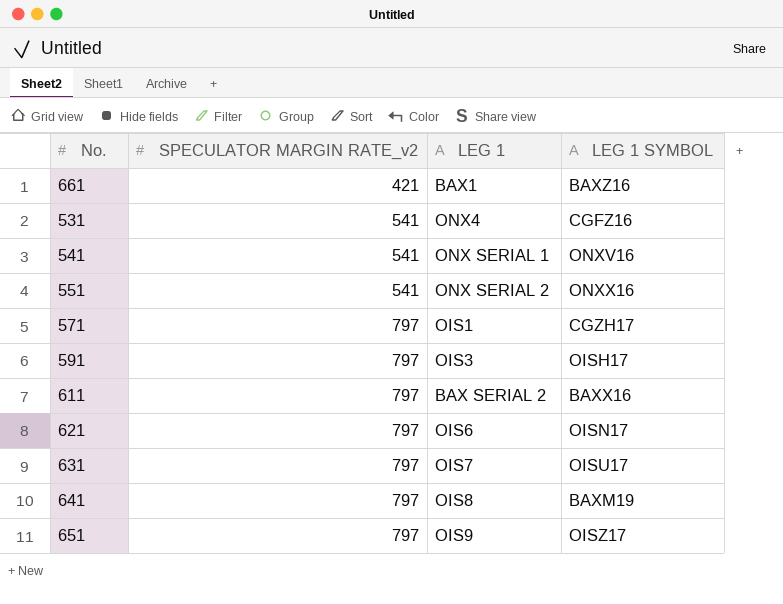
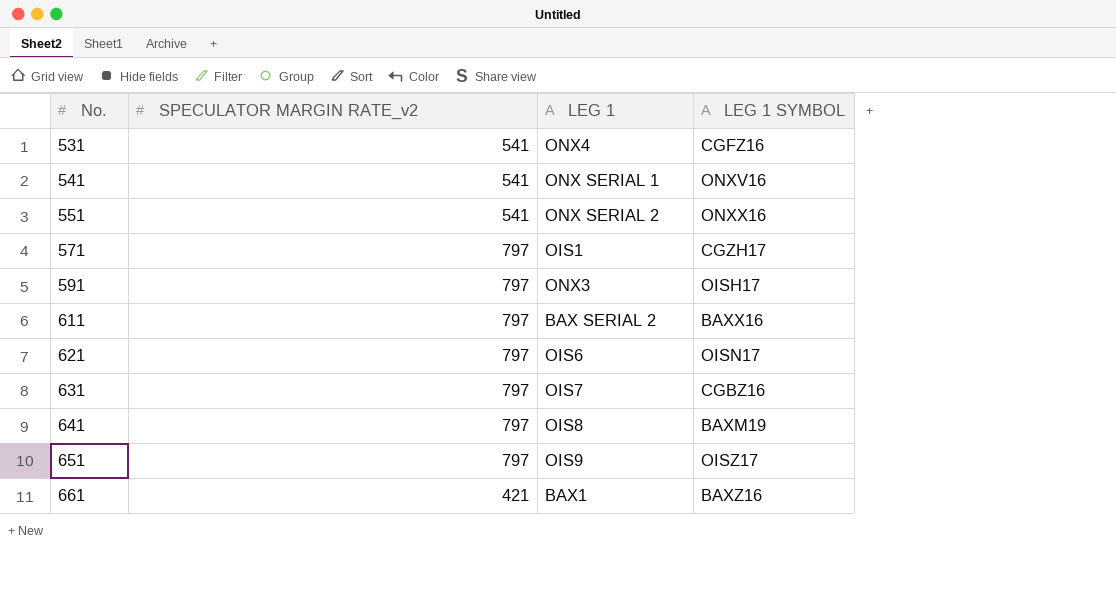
row order: SPECULATOR MARGIN RATE_v2 ascending -> No. ascending
591 | LEG 1: OIS3 -> ONX3
631 | LEG 1 SYMBOL: OISU17 -> CGBZ16

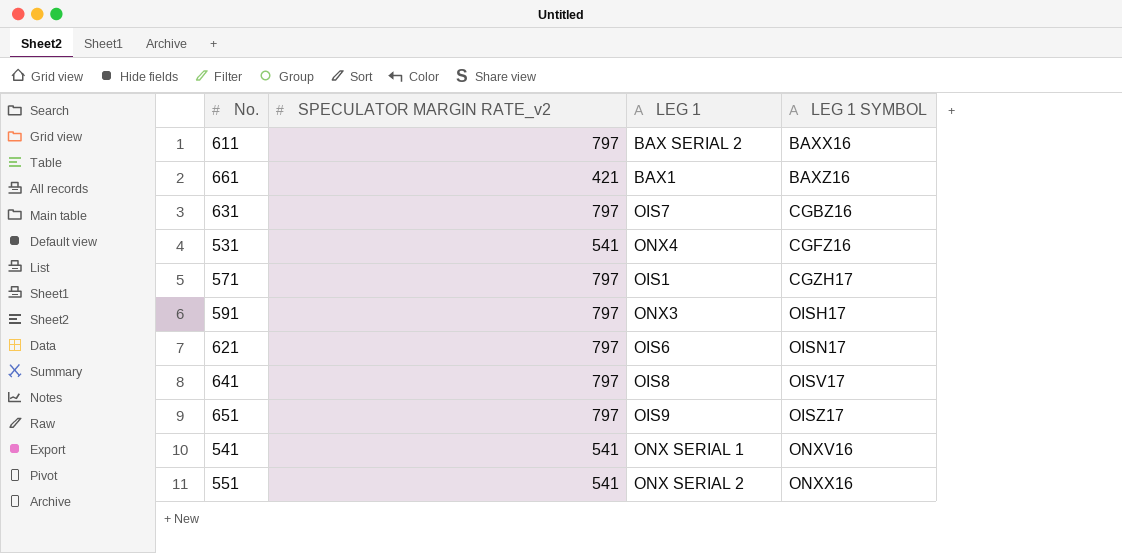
row order: No. ascending -> LEG 1 SYMBOL ascending
641 | LEG 1 SYMBOL: BAXM19 -> OISV17

